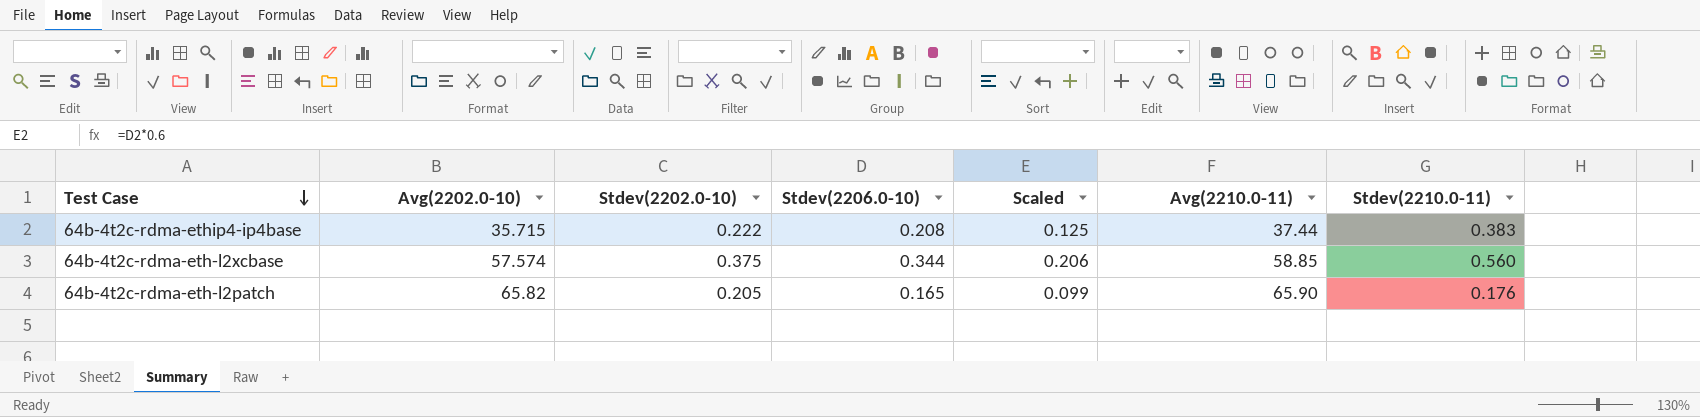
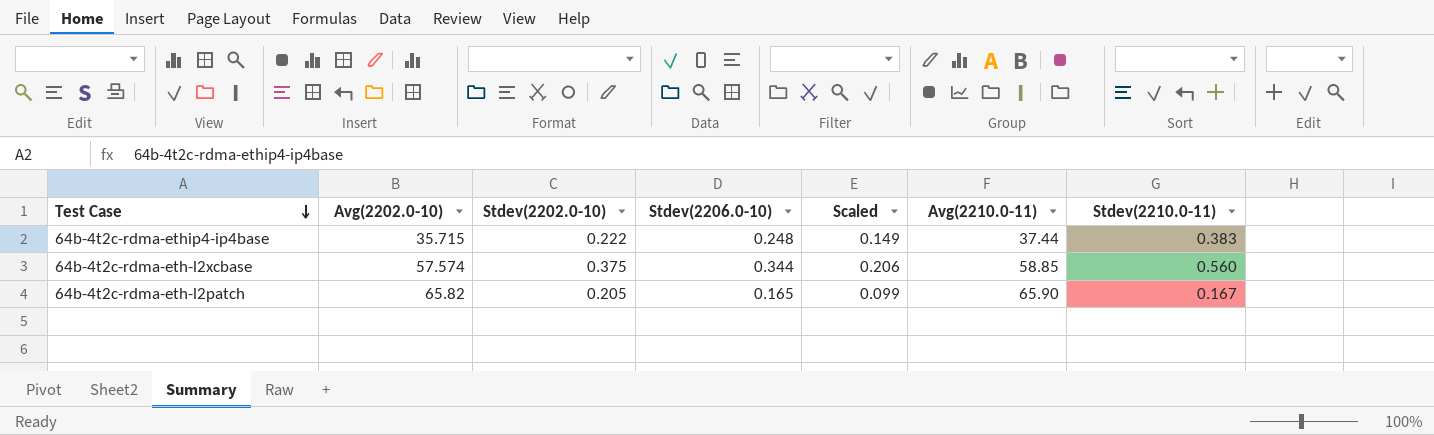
64b-4t2c-rdma-ethip4-ip4base | Stdev(2206.0-10): 0.208 -> 0.248
64b-4t2c-rdma-ethip4-ip4base | Scaled: 0.125 -> 0.149
64b-4t2c-rdma-eth-l2patch | Stdev(2210.0-11): 0.176 -> 0.167

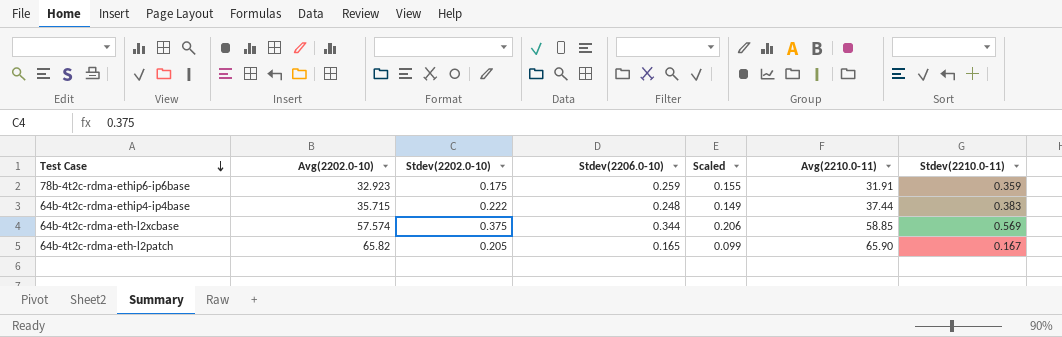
row 78b-4t2c-rdma-ethip6-ip6base: none -> 32.923 | 0.175 | 0.259 | 0.155 | 31.91 | 0.359
64b-4t2c-rdma-eth-l2xcbase | Stdev(2210.0-11): 0.560 -> 0.569

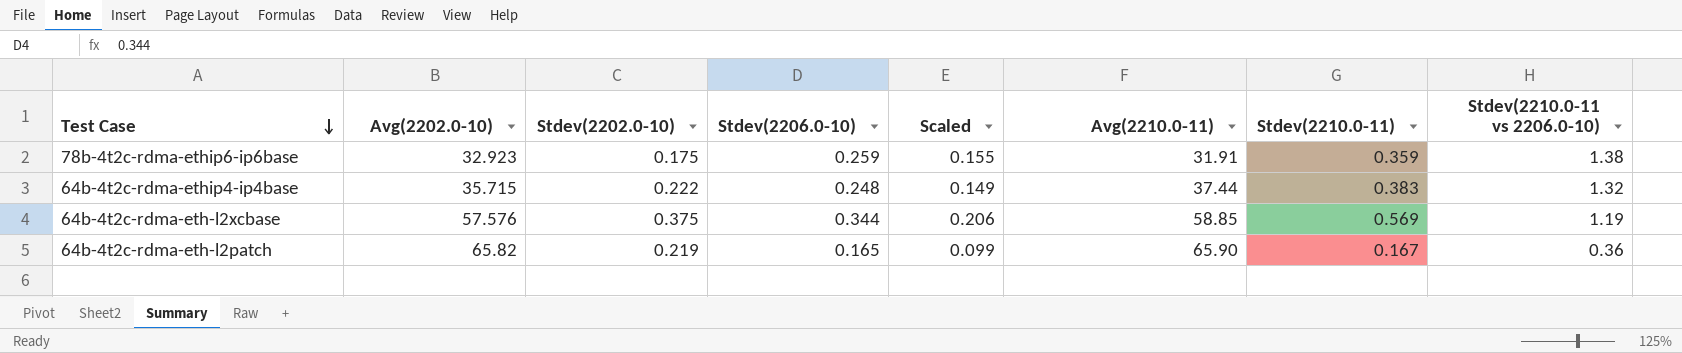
column Stdev(2210.0-11 vs 2206.0-10) | position: none -> 8
64b-4t2c-rdma-eth-l2xcbase | Avg(2202.0-10): 57.574 -> 57.576
64b-4t2c-rdma-eth-l2patch | Stdev(2202.0-10): 0.205 -> 0.219

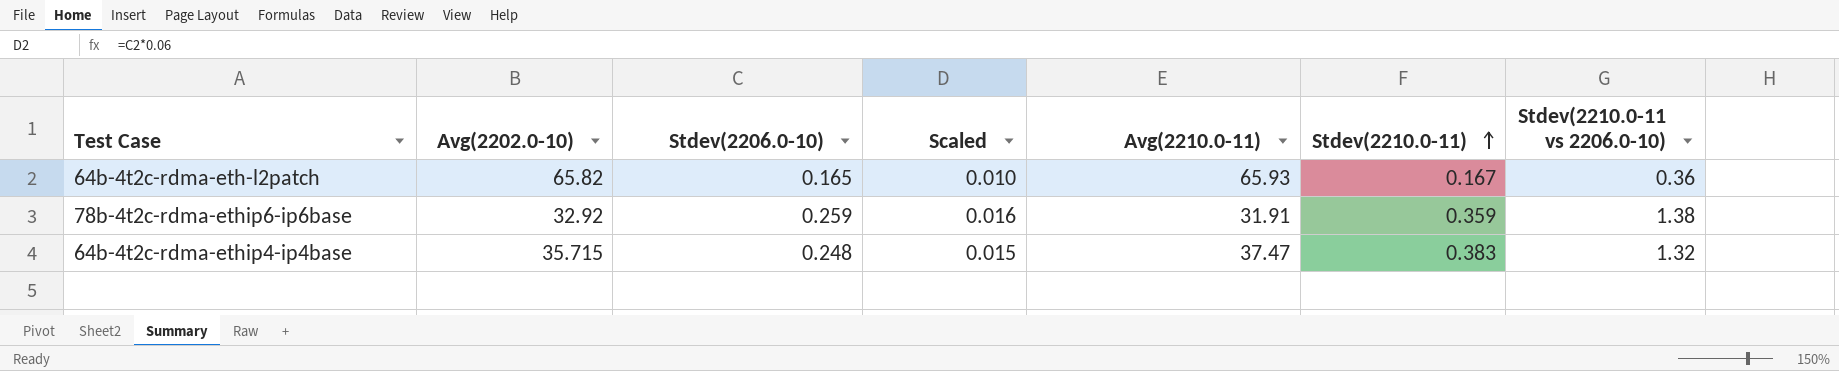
row order: Test Case descending -> Stdev(2210.0-11) ascending
column Stdev(2202.0-10) | position: 3 -> none
column Scaled | formula: [Stdev(2206.0-10)] * 0.6 -> [Stdev(2206.0-10)] * 0.06
row 64b-4t2c-rdma-eth-l2xcbase: 57.576 | 0.375 | 0.344 | 0.206 | 58.85 | 0.569 | 1.19 -> none
64b-4t2c-rdma-eth-l2patch | Avg(2210.0-11): 65.90 -> 65.93
78b-4t2c-rdma-ethip6-ip6base | Avg(2202.0-10): 32.923 -> 32.92
64b-4t2c-rdma-ethip4-ip4base | Avg(2210.0-11): 37.44 -> 37.47

